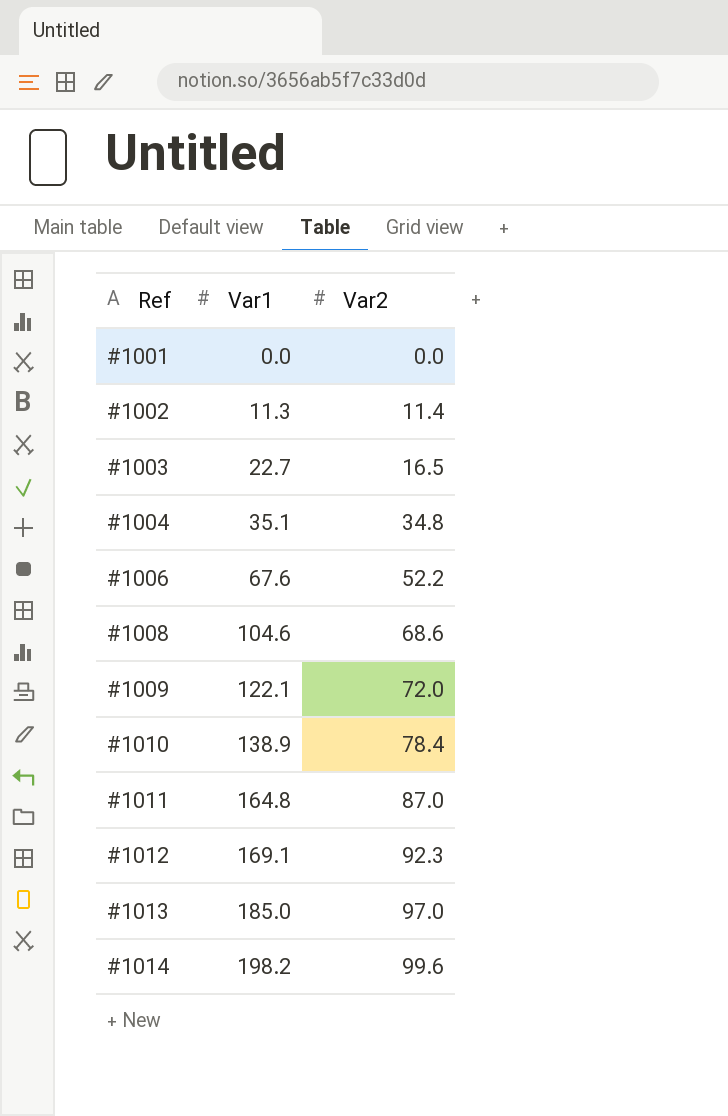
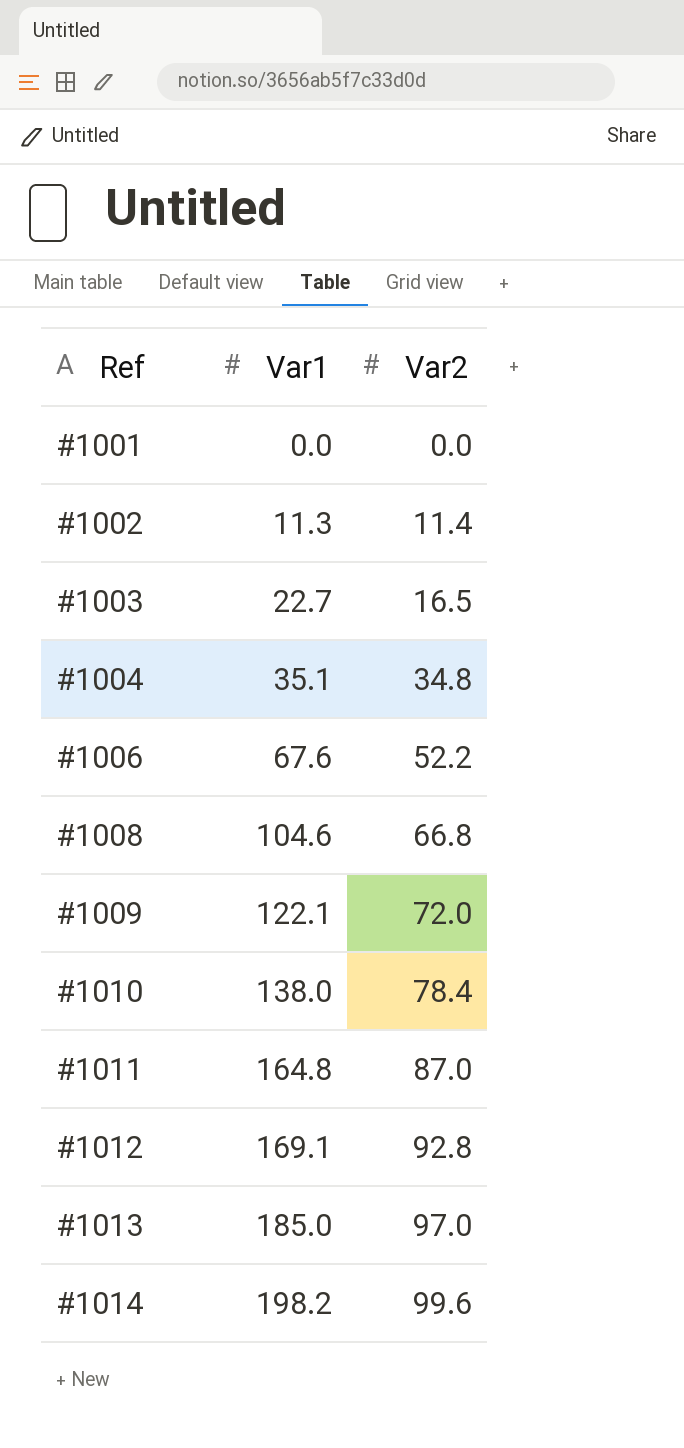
#1008 | Var2: 68.6 -> 66.8
#1010 | Var1: 138.9 -> 138.0
#1012 | Var2: 92.3 -> 92.8

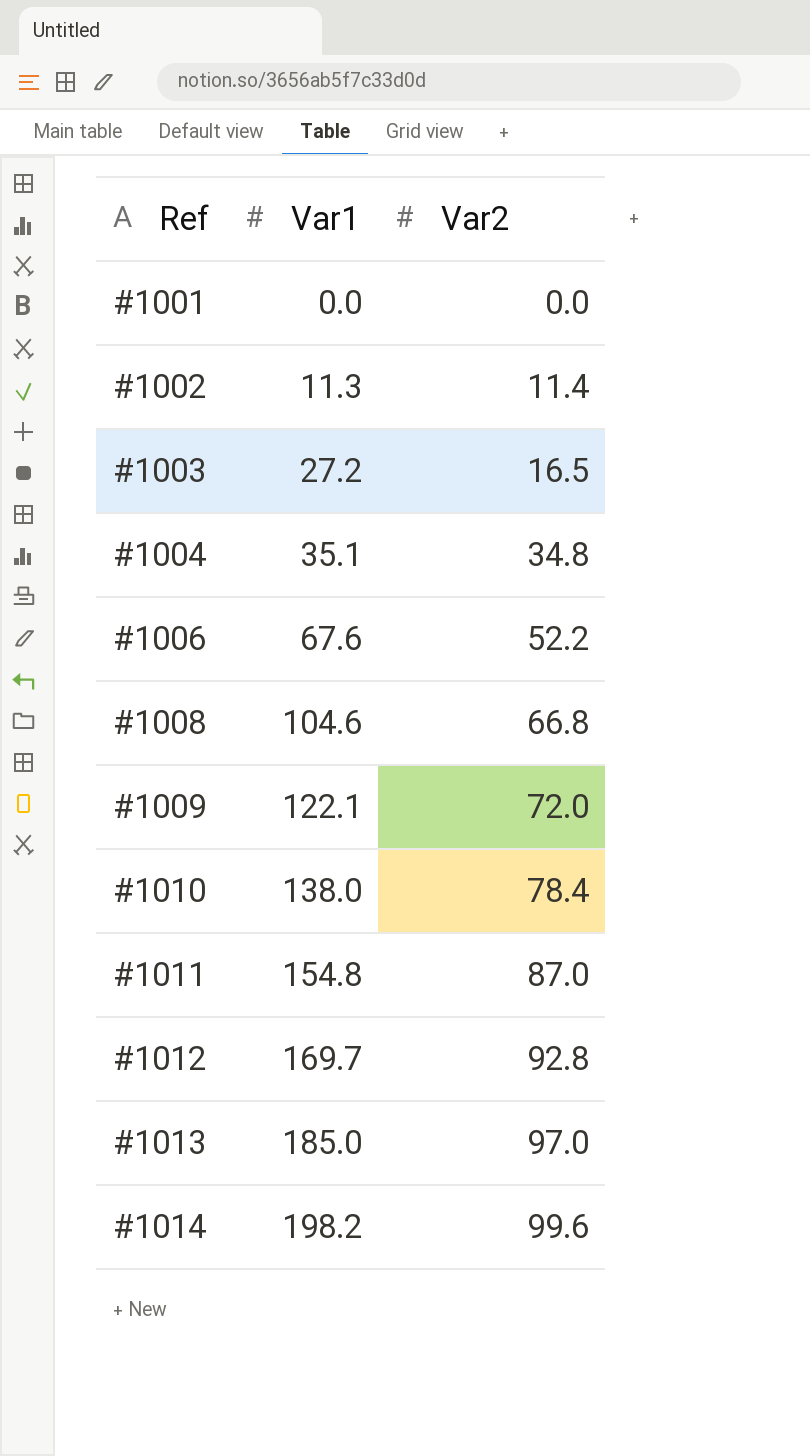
#1003 | Var1: 22.7 -> 27.2
#1011 | Var1: 164.8 -> 154.8
#1012 | Var1: 169.1 -> 169.7

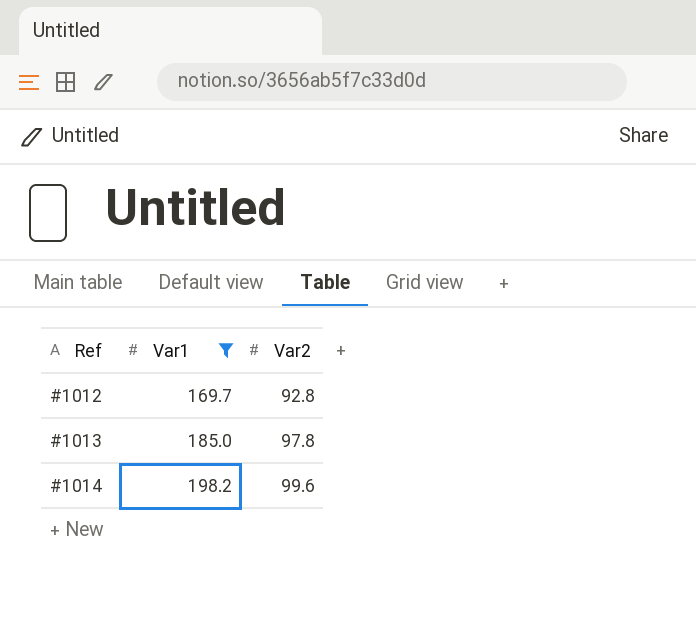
filter: none -> Var1 >= 169.7
#1013 | Var2: 97.0 -> 97.8

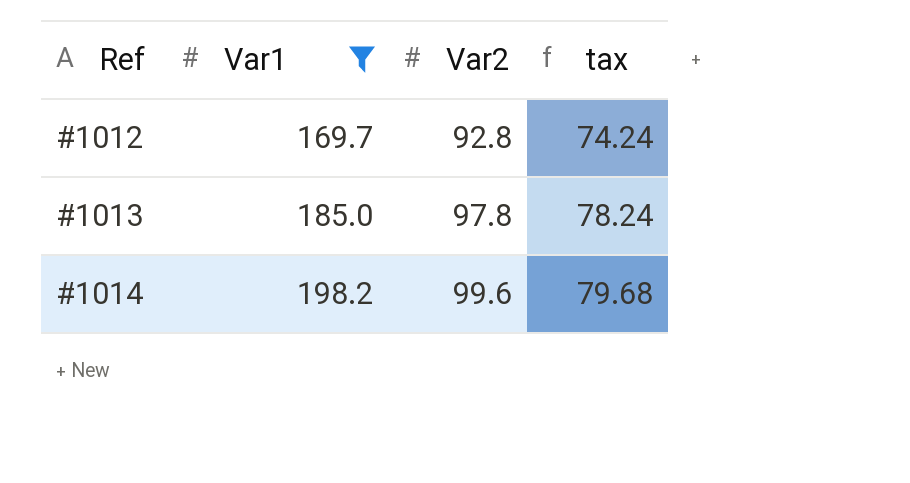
column tax | formula: none -> [Var2] * 0.8

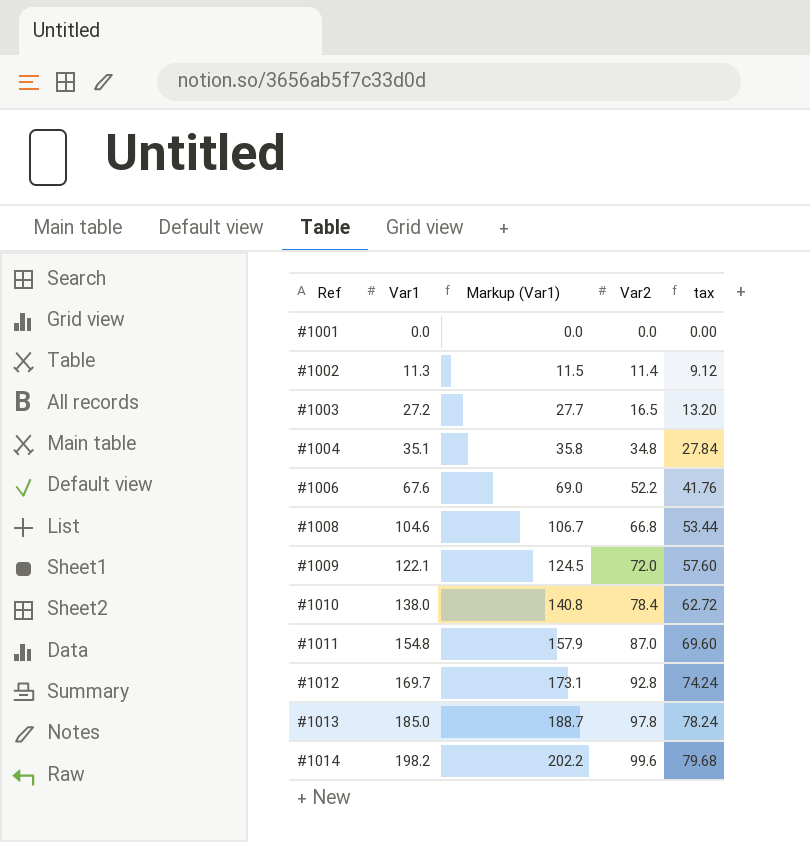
filter: Var1 >= 169.7 -> none
column Markup (Var1) | formula: none -> [Var1] * 1.02

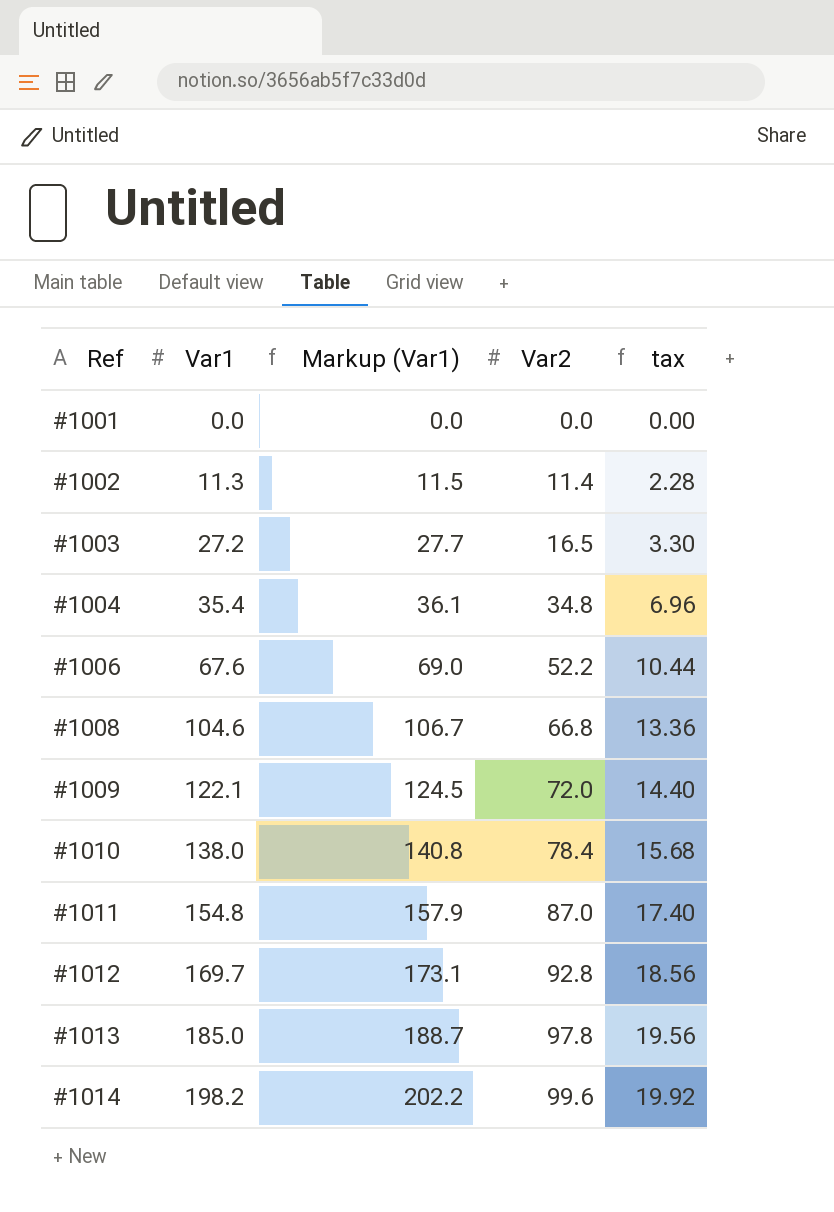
column tax | formula: [Var2] * 0.8 -> [Var2] * 0.2
#1004 | Var1: 35.1 -> 35.4
#1004 | Markup (Var1): 35.8 -> 36.1

